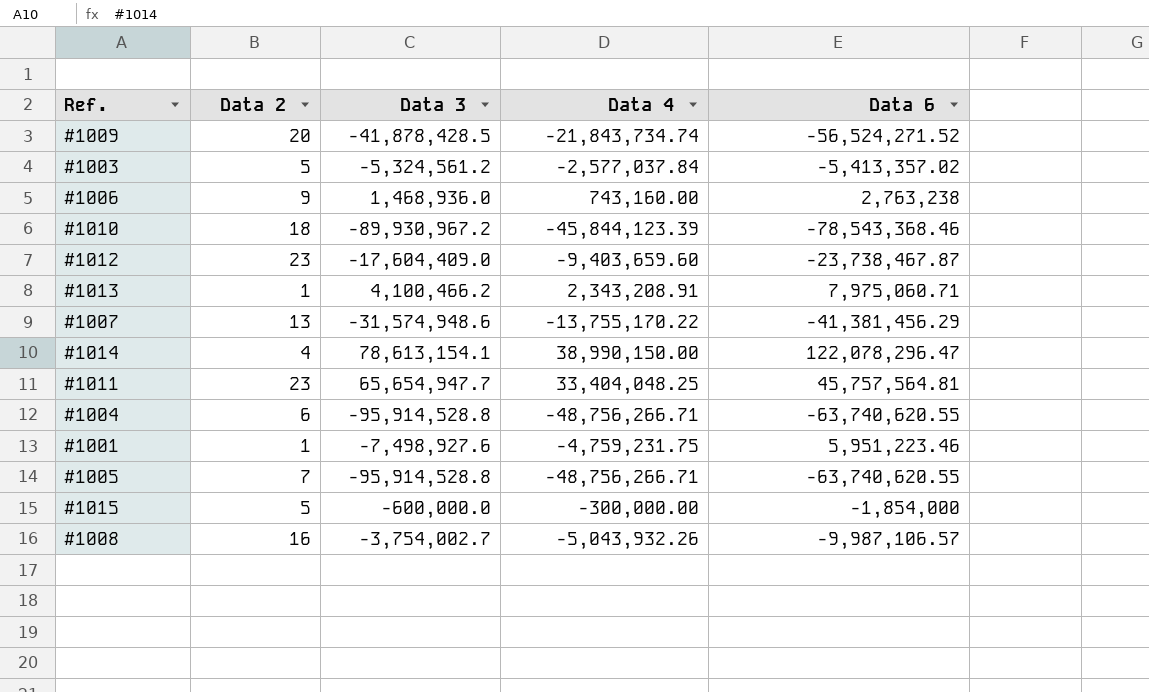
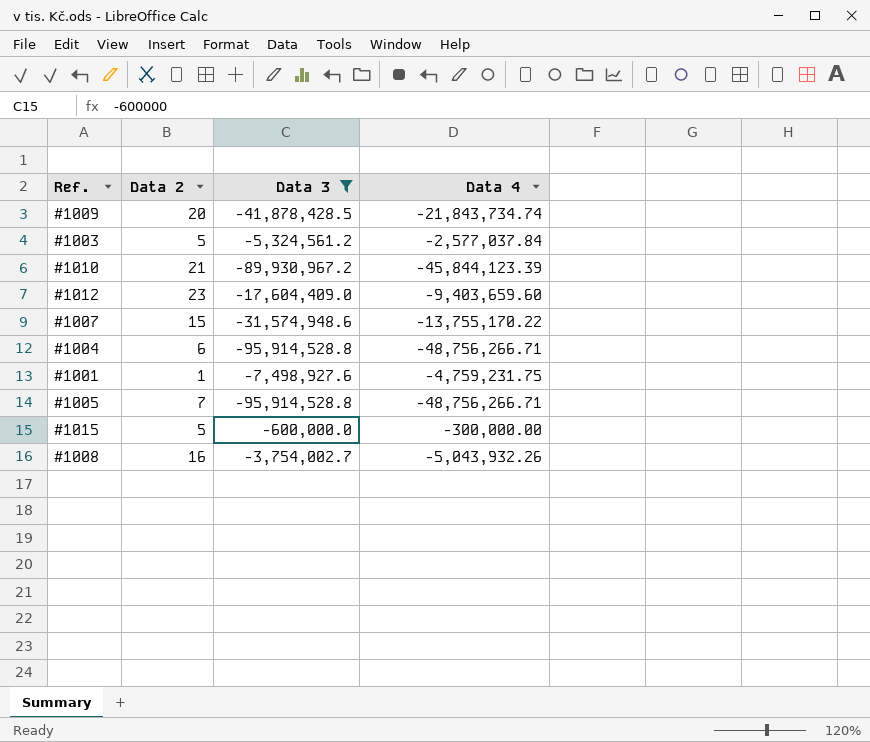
filter: none -> Data 3 <= -600,000.0
column Data 6 | position: 5 -> none
#1010 | Data 2: 18 -> 21
#1007 | Data 2: 13 -> 15

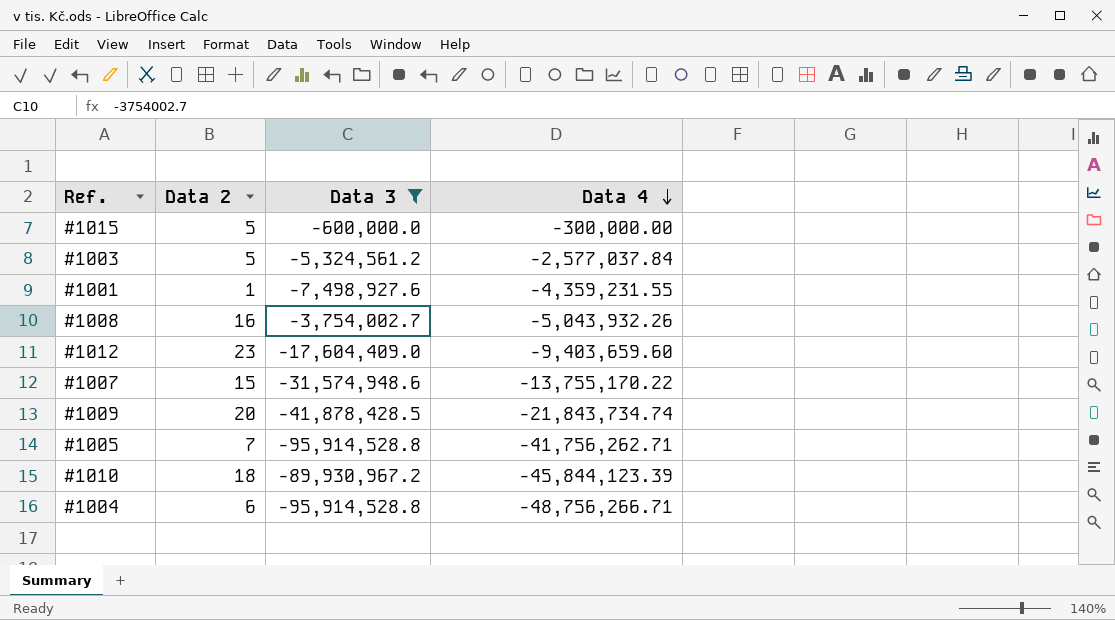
row order: none -> Data 4 descending
#1001 | Data 4: -4,759,231.75 -> -4,359,231.55
#1005 | Data 4: -48,756,266.71 -> -41,756,262.71
#1010 | Data 2: 21 -> 18

